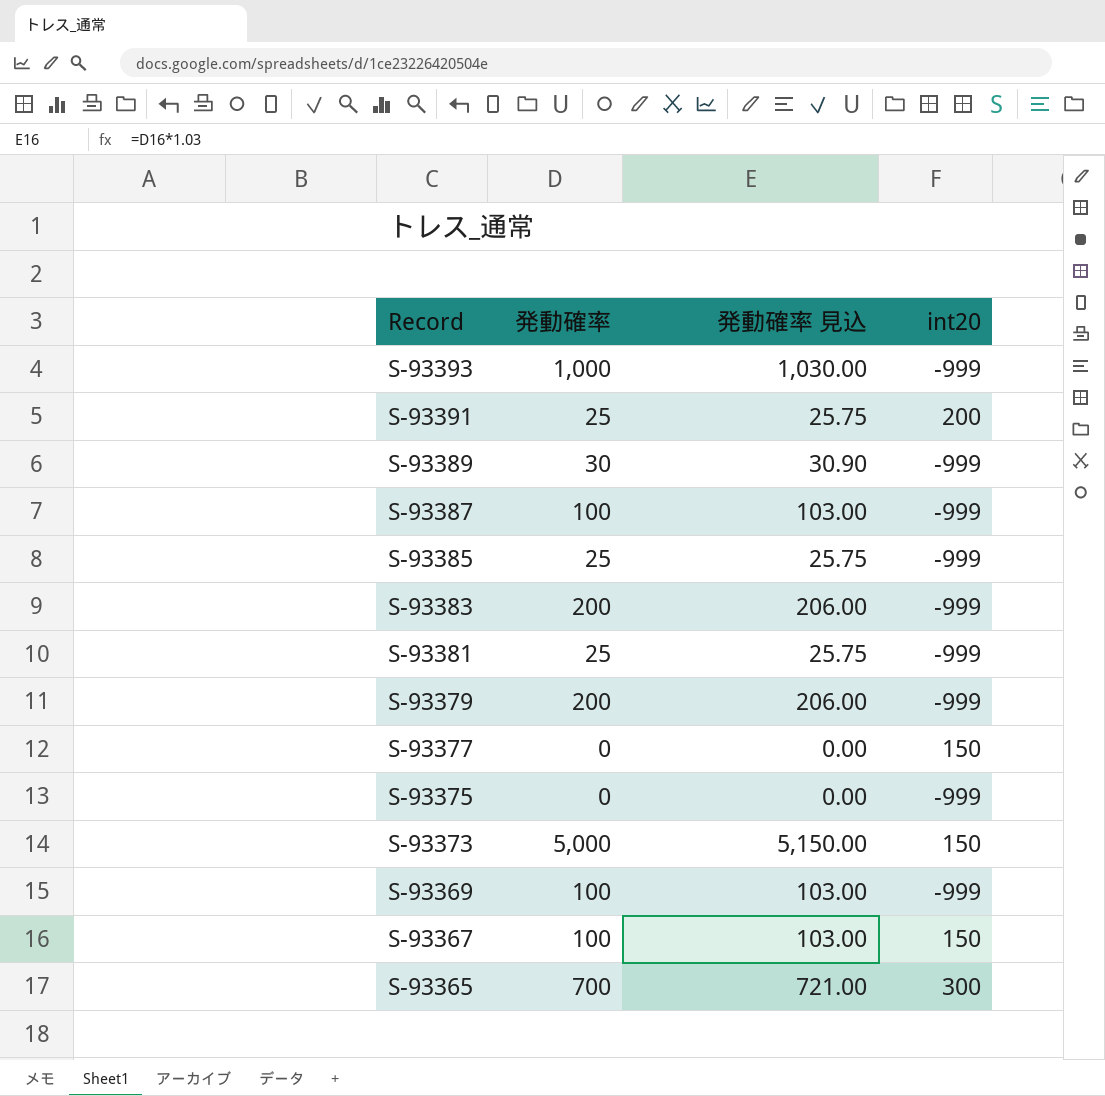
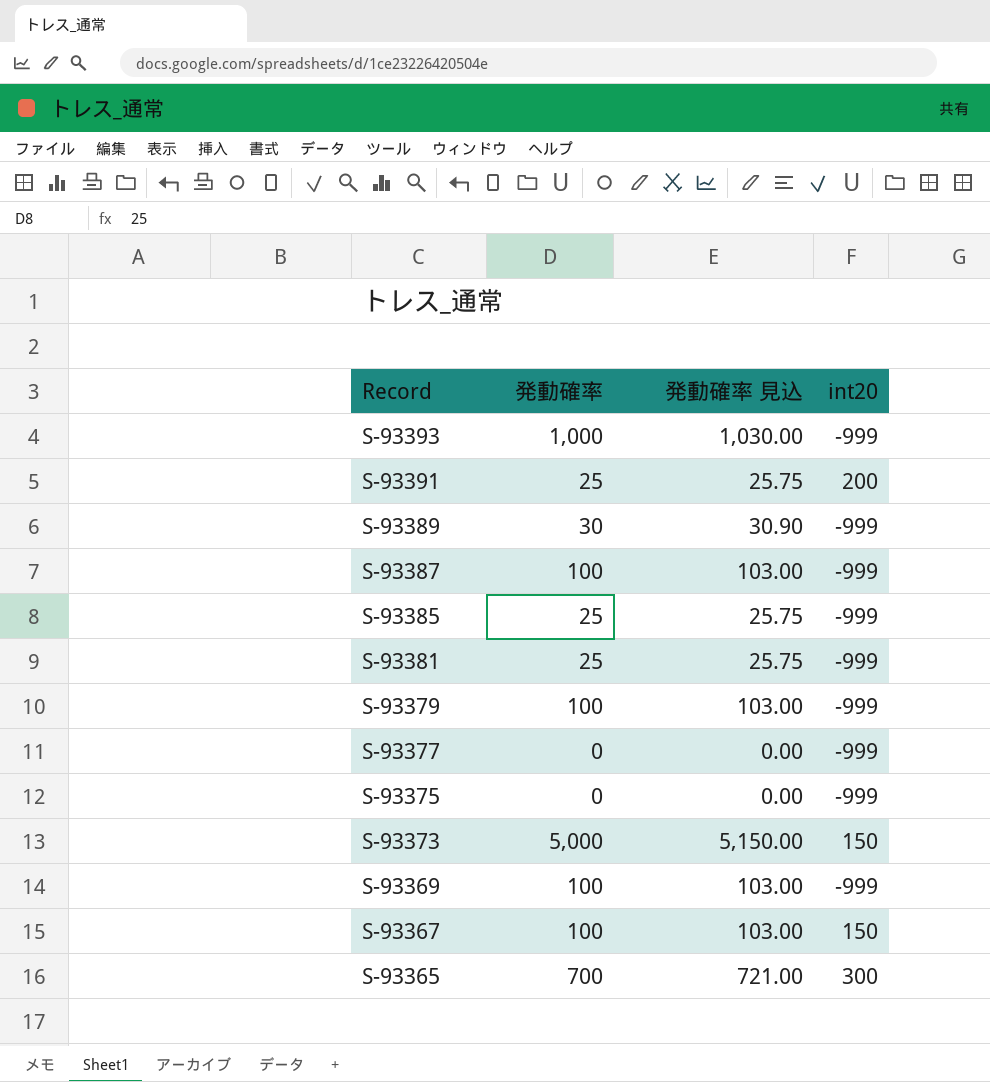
row S-93383: 200 | 206.00 | -999 -> none
S-93379 | 発動確率: 200 -> 100
S-93379 | 発動確率 見込: 206.00 -> 103.00
S-93377 | int20: 150 -> -999

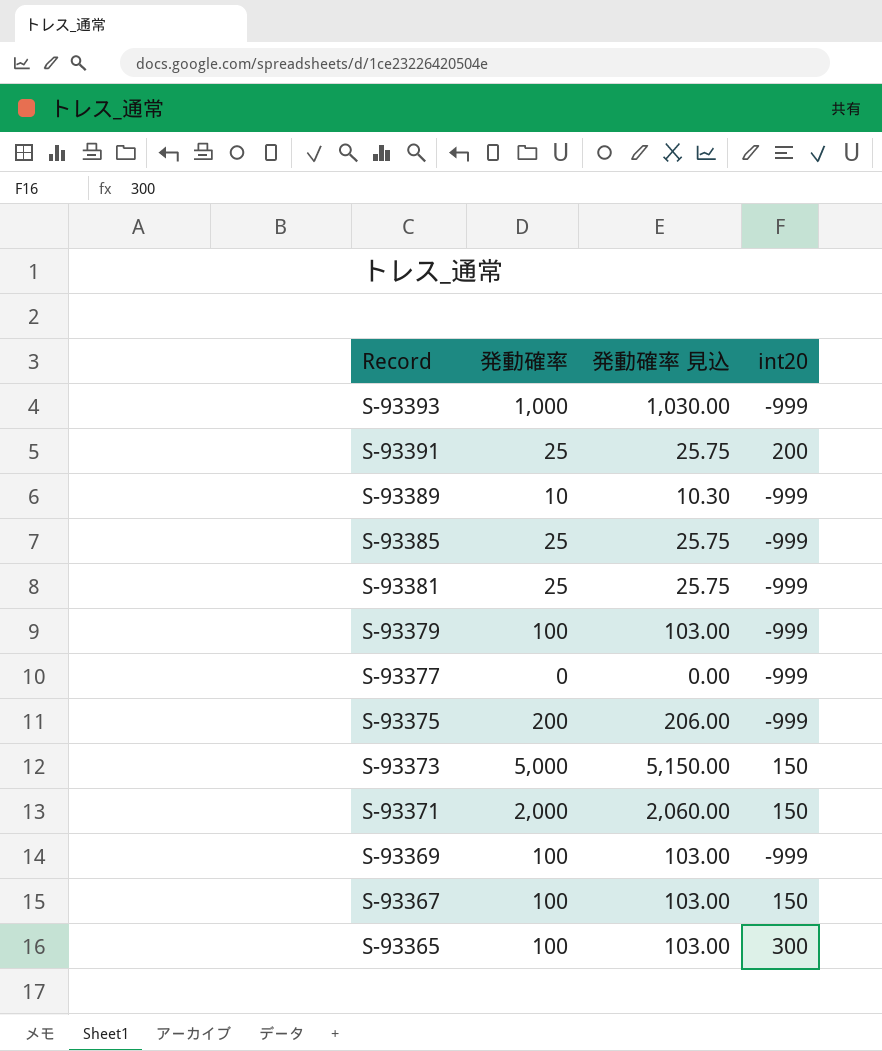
row S-93387: 100 | 103.00 | -999 -> none
S-93389 | 発動確率: 30 -> 10
S-93389 | 発動確率 見込: 30.90 -> 10.30
S-93375 | 発動確率: 0 -> 200
S-93375 | 発動確率 見込: 0.00 -> 206.00
row S-93371: none -> 2,000 | 2,060.00 | 150
S-93365 | 発動確率: 700 -> 100
S-93365 | 発動確率 見込: 721.00 -> 103.00

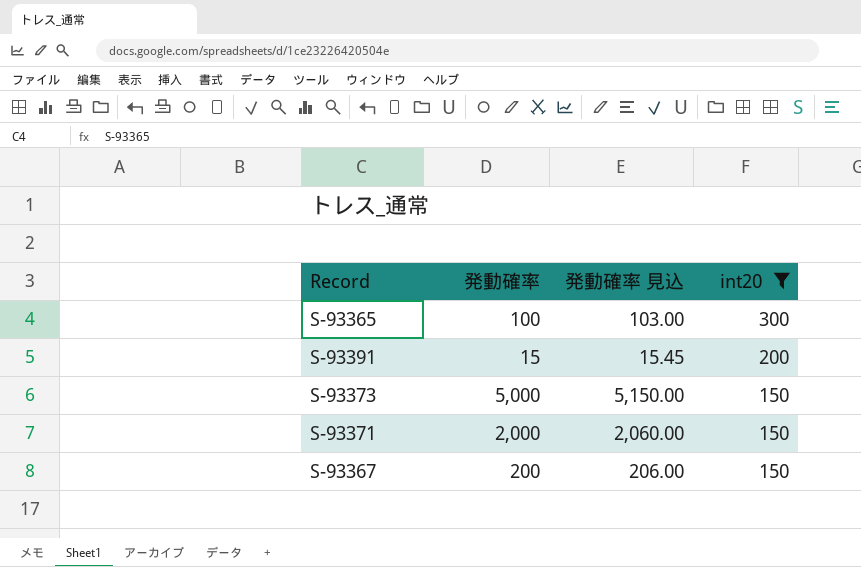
filter: none -> int20 != -999
row order: Record descending -> int20 descending
S-93391 | 発動確率: 25 -> 15
S-93391 | 発動確率 見込: 25.75 -> 15.45
S-93367 | 発動確率: 100 -> 200
S-93367 | 発動確率 見込: 103.00 -> 206.00

